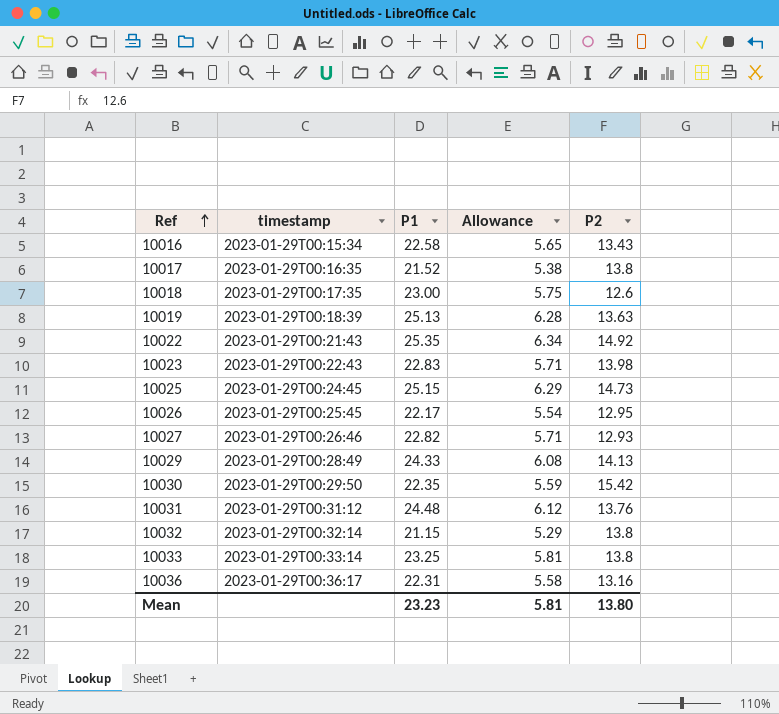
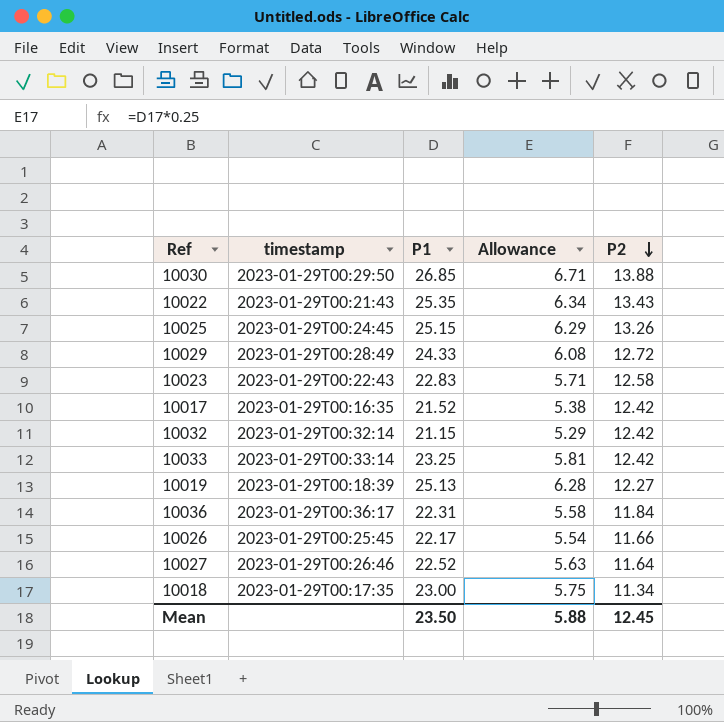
row order: Ref ascending -> P2 descending
row 10016: 2023-01-29T00:15:34 | 22.58 | 5.65 | 13.43 -> none
row 10031: 2023-01-29T00:31:12 | 24.48 | 6.12 | 13.76 -> none
10030 | P1: 22.35 -> 26.85
10030 | Allowance: 5.59 -> 6.71
10030 | P2: 15.42 -> 13.88
10022 | P2: 14.92 -> 13.43
10025 | P2: 14.73 -> 13.26
10029 | P2: 14.13 -> 12.72
10023 | P2: 13.98 -> 12.58
10017 | P2: 13.8 -> 12.42
10032 | P2: 13.8 -> 12.42
10033 | P2: 13.8 -> 12.42
10019 | P2: 13.63 -> 12.27
10036 | P2: 13.16 -> 11.84
10026 | P2: 12.95 -> 11.66
10027 | P1: 22.82 -> 22.52
10027 | Allowance: 5.71 -> 5.63
10027 | P2: 12.93 -> 11.64
10018 | P2: 12.6 -> 11.34
Mean | P1: 23.23 -> 23.50
Mean | Allowance: 5.81 -> 5.88
Mean | P2: 13.80 -> 12.45

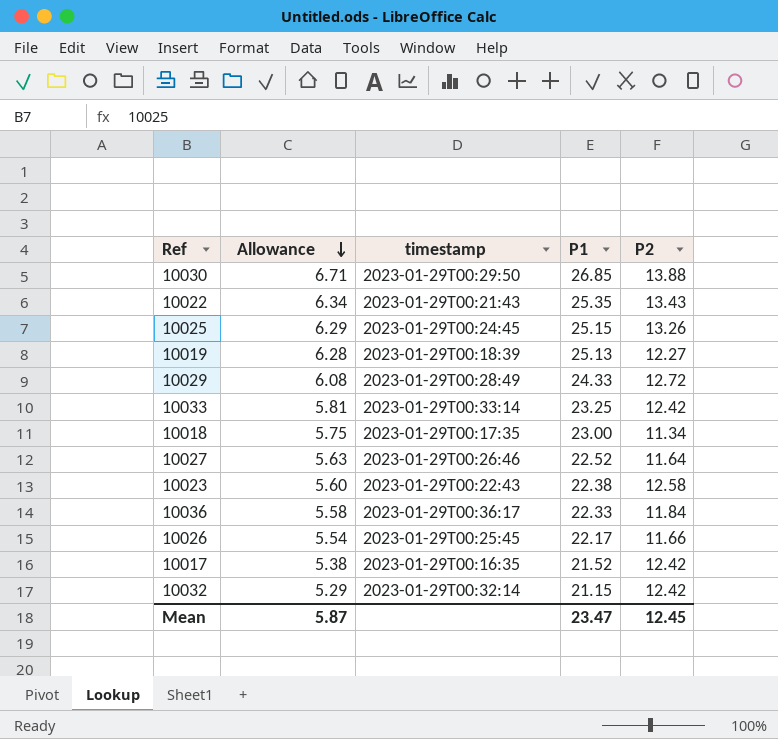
row order: P2 descending -> Allowance descending
column Allowance | position: 4 -> 2
10023 | Allowance: 5.71 -> 5.60
10023 | P1: 22.83 -> 22.38
10036 | P1: 22.31 -> 22.33
Mean | Allowance: 5.88 -> 5.87
Mean | P1: 23.50 -> 23.47

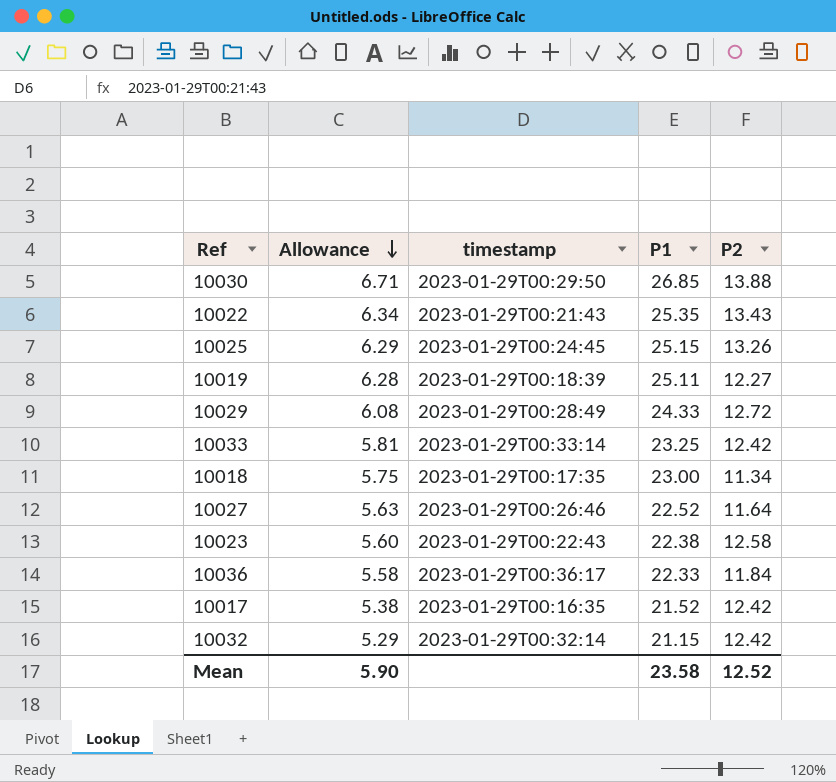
row 10026: 5.54 | 2023-01-29T00:25:45 | 22.17 | 11.66 -> none
10019 | P1: 25.13 -> 25.11
Mean | Allowance: 5.87 -> 5.90
Mean | P1: 23.47 -> 23.58
Mean | P2: 12.45 -> 12.52

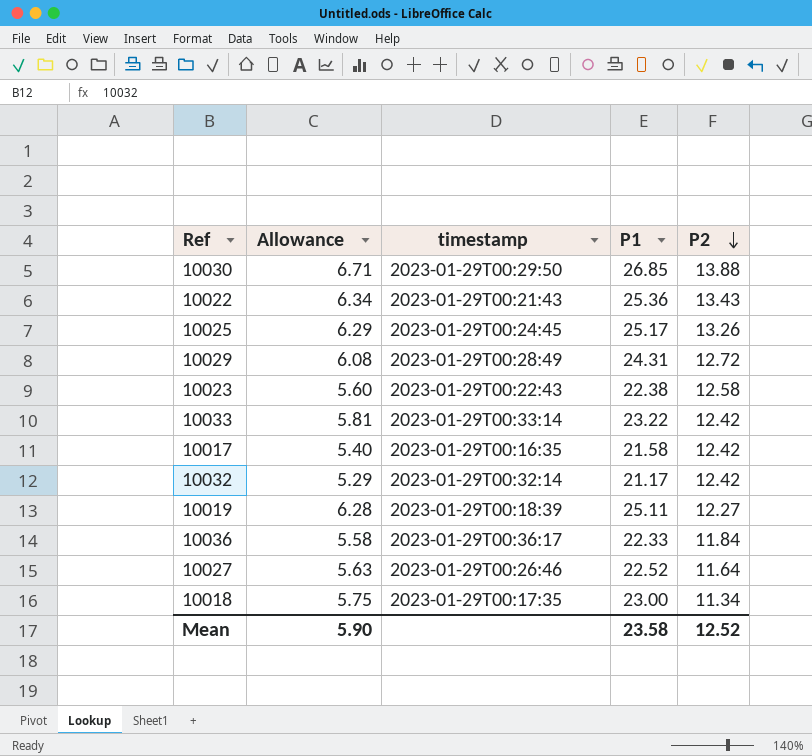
row order: Allowance descending -> P2 descending
10022 | P1: 25.35 -> 25.36
10025 | P1: 25.15 -> 25.17
10029 | P1: 24.33 -> 24.31
10033 | P1: 23.25 -> 23.22
10017 | Allowance: 5.38 -> 5.40
10017 | P1: 21.52 -> 21.58
10032 | P1: 21.15 -> 21.17

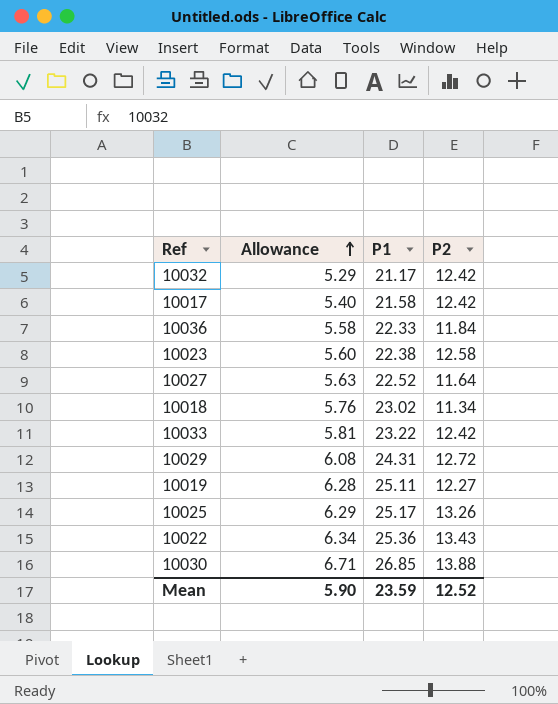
row order: P2 descending -> Allowance ascending
column timestamp | position: 3 -> none
10018 | Allowance: 5.75 -> 5.76
10018 | P1: 23.00 -> 23.02
Mean | P1: 23.58 -> 23.59

